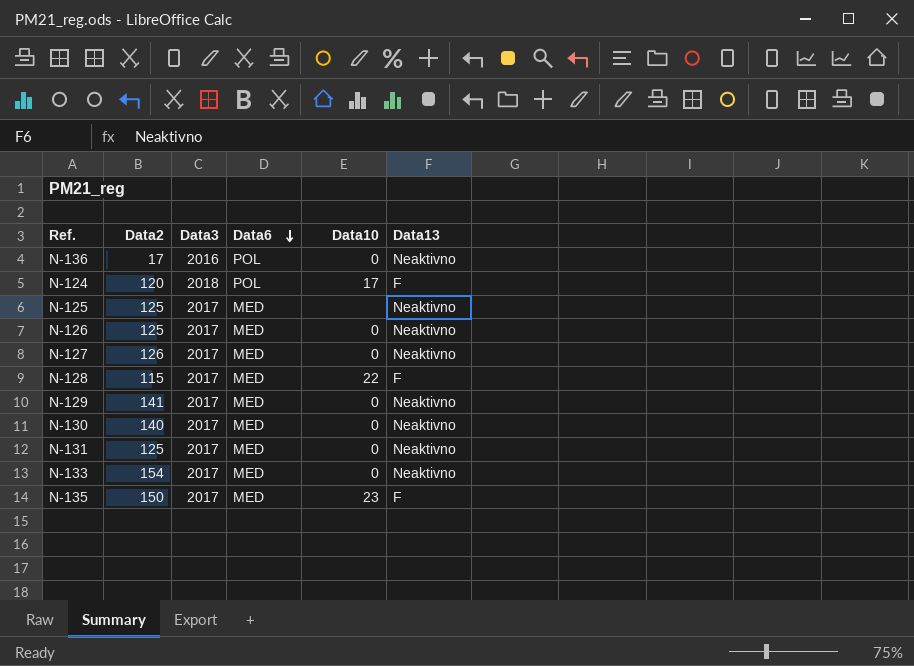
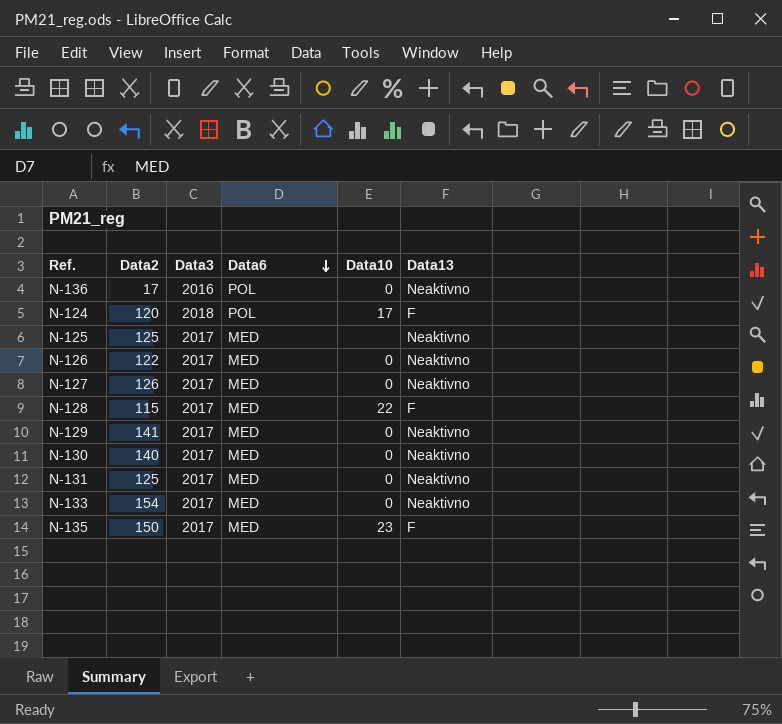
N-126 | Data2: 125 -> 122

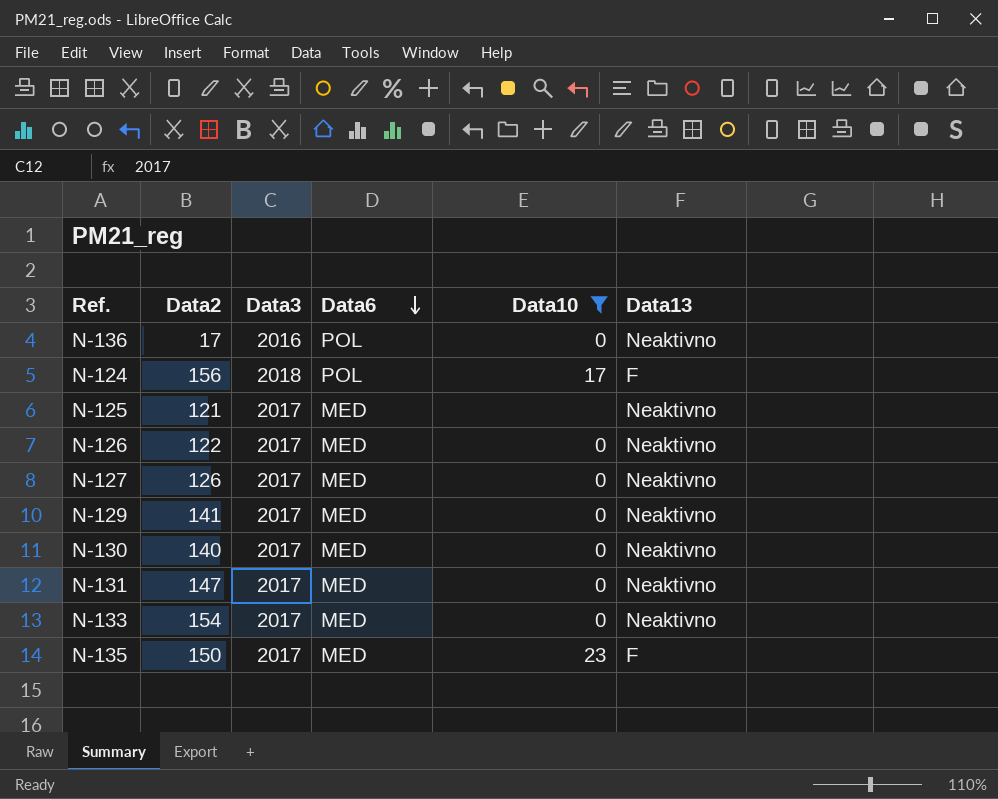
filter: none -> Data10 != 22
N-124 | Data2: 120 -> 156
N-125 | Data2: 125 -> 121
N-131 | Data2: 125 -> 147

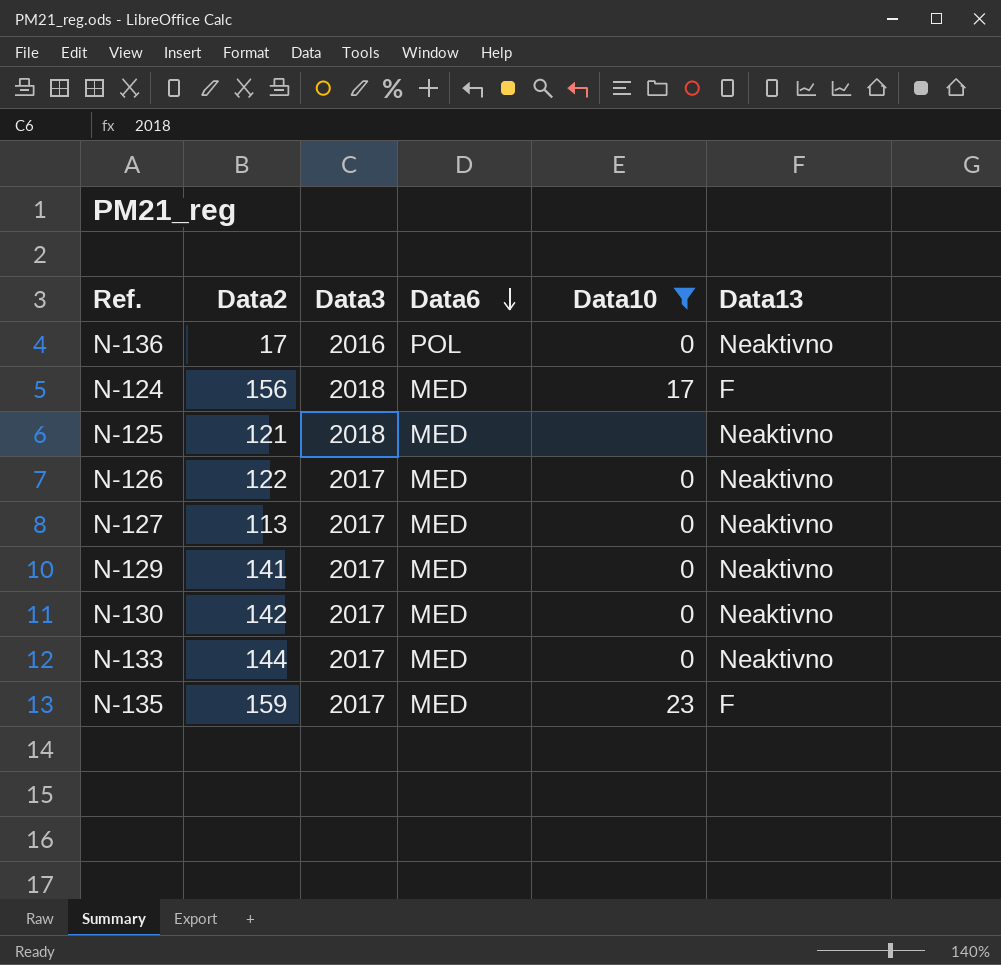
row N-131: 147 | 2017 | MED | 0 | Neaktivno -> none
N-124 | Data6: POL -> MED
N-125 | Data3: 2017 -> 2018
N-127 | Data2: 126 -> 113
N-130 | Data2: 140 -> 142
N-133 | Data2: 154 -> 144
N-135 | Data2: 150 -> 159

